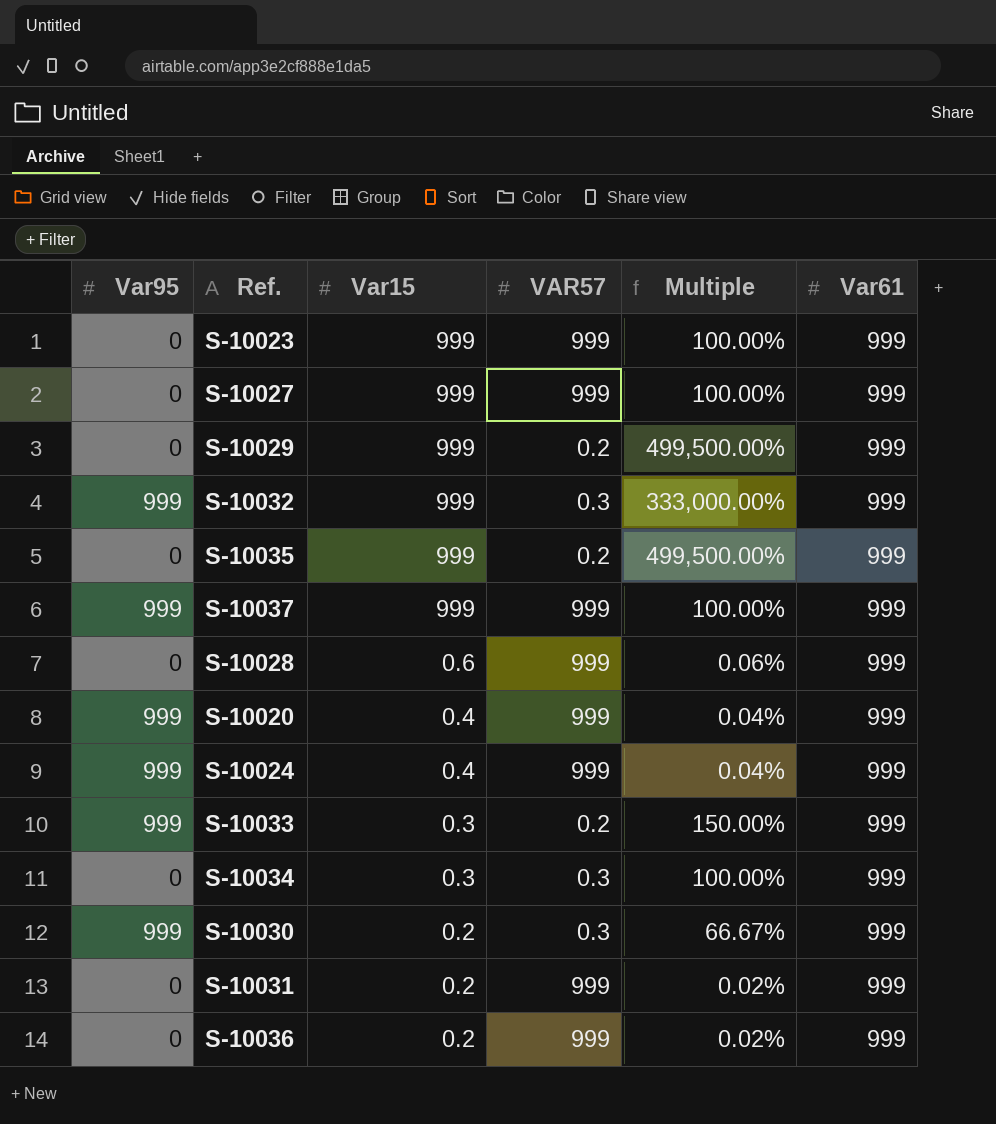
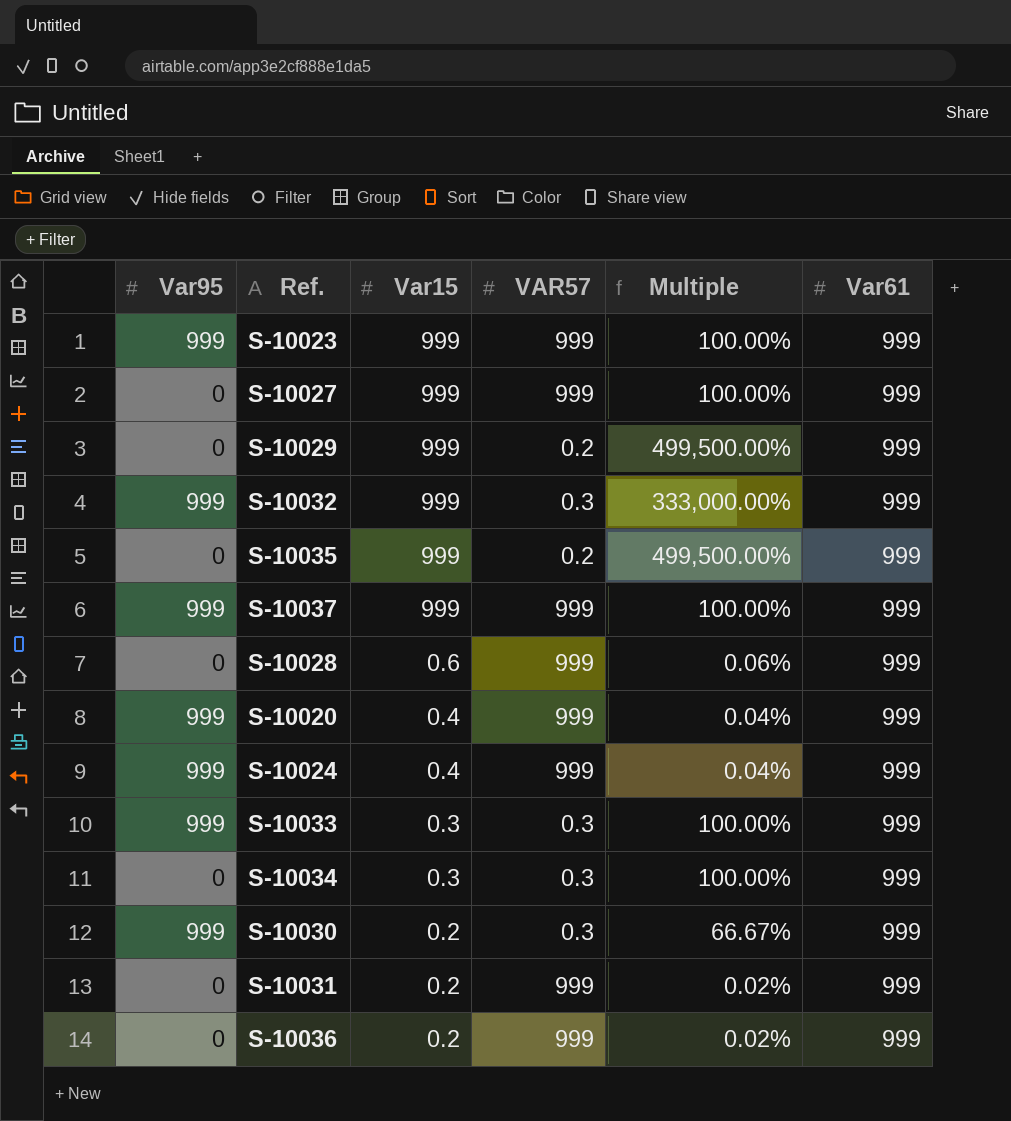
S-10023 | Var95: 0 -> 999
S-10033 | VAR57: 0.2 -> 0.3
S-10033 | Multiple: 150.00% -> 100.00%

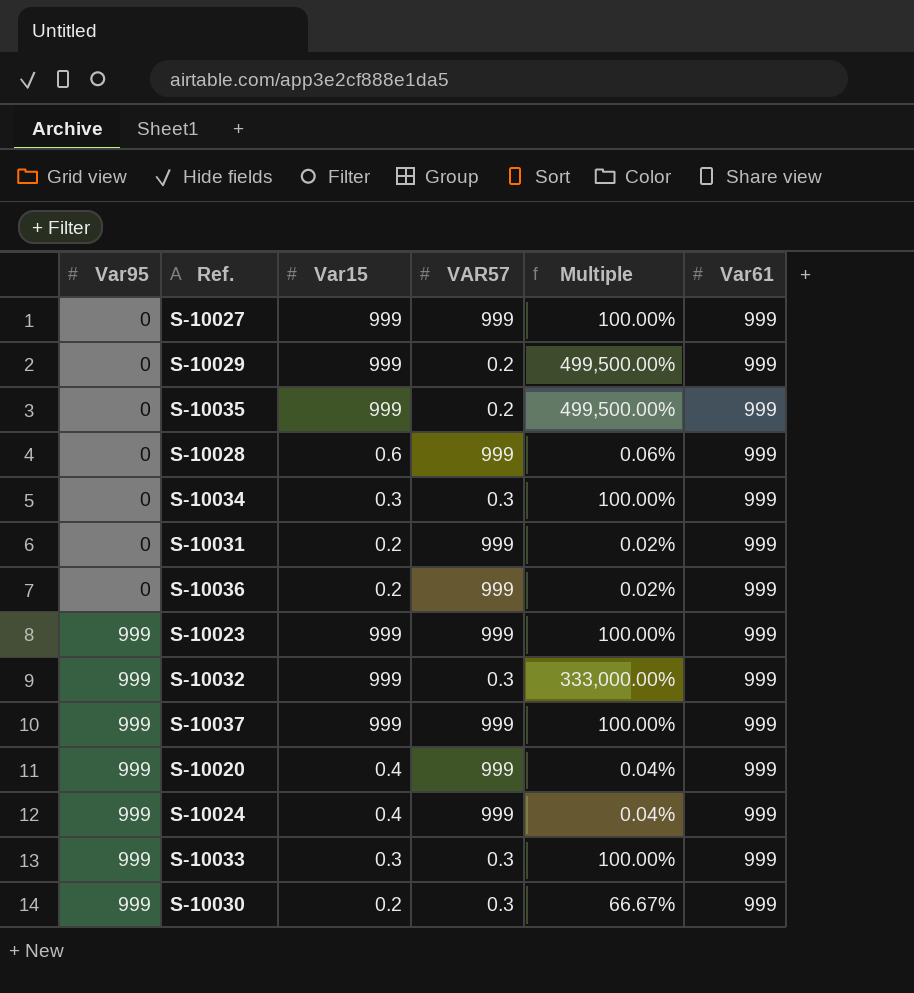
row order: Var15 descending -> Var95 ascending

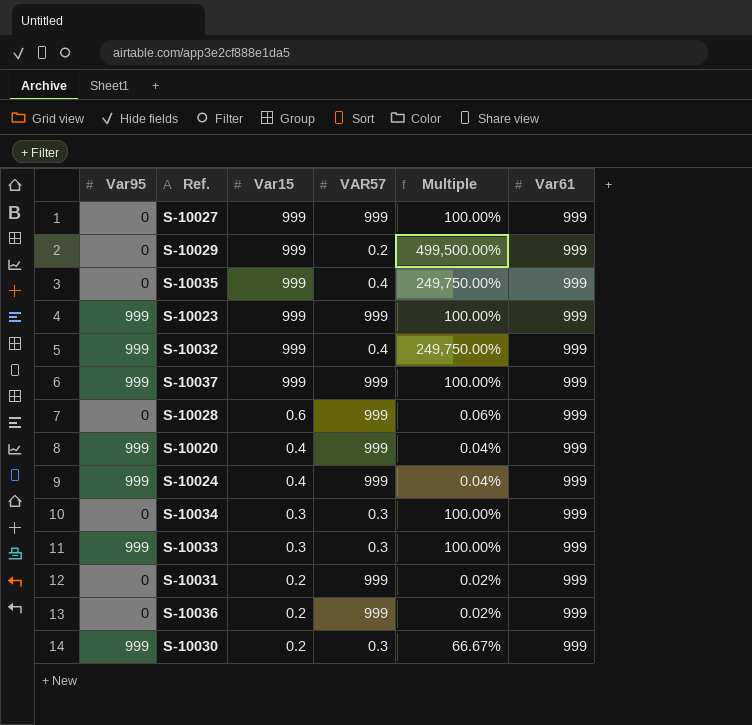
row order: Var95 ascending -> Var15 descending
S-10035 | VAR57: 0.2 -> 0.4
S-10035 | Multiple: 499,500.00% -> 249,750.00%
S-10032 | VAR57: 0.3 -> 0.4
S-10032 | Multiple: 333,000.00% -> 249,750.00%

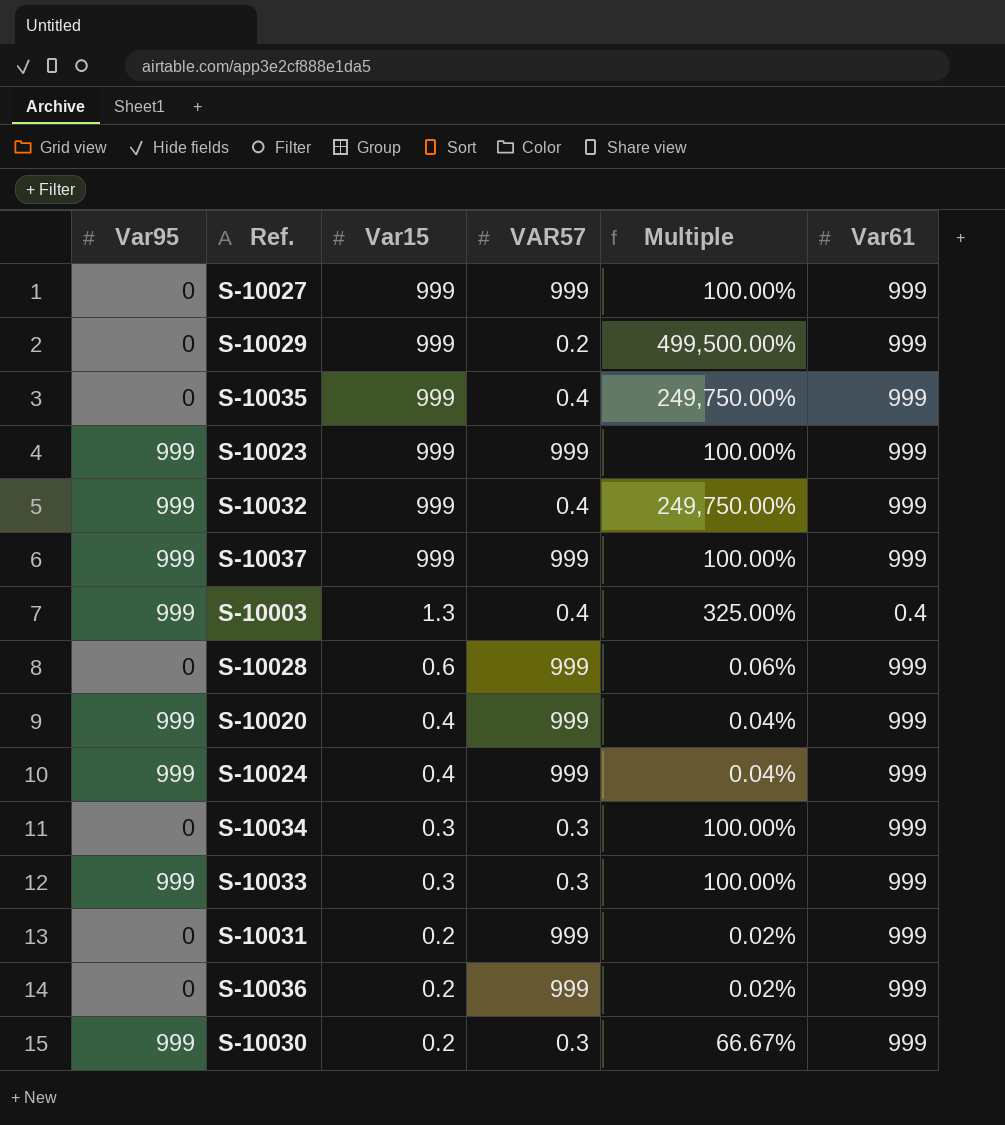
row S-10003: none -> 999 | 1.3 | 0.4 | 325.00% | 0.4

